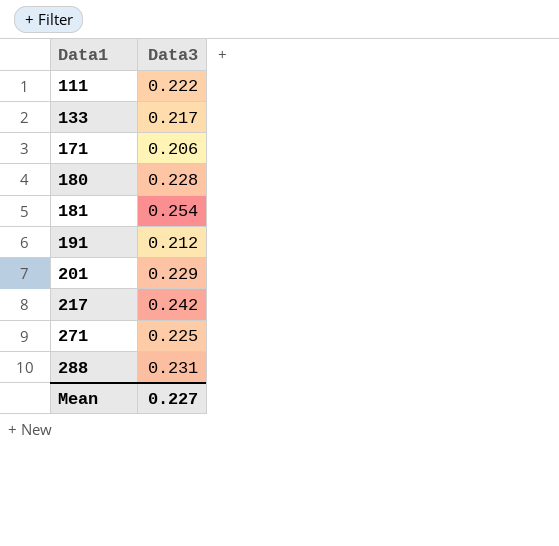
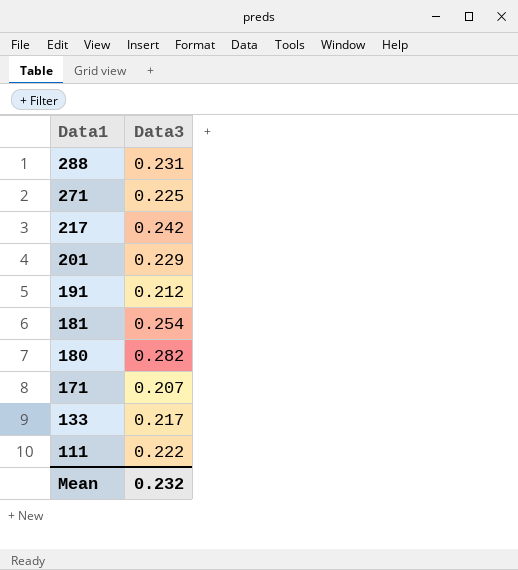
row order: Data1 ascending -> Data1 descending
180 | Data3: 0.228 -> 0.282
171 | Data3: 0.206 -> 0.207
Mean | Data3: 0.227 -> 0.232

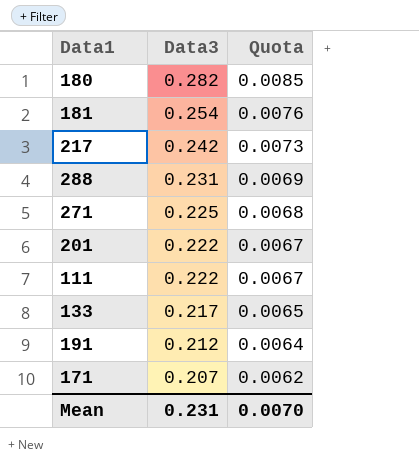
row order: Data1 descending -> Data3 descending
column Quota | formula: none -> [Data3] * 0.03
201 | Data3: 0.229 -> 0.222
Mean | Data3: 0.232 -> 0.231

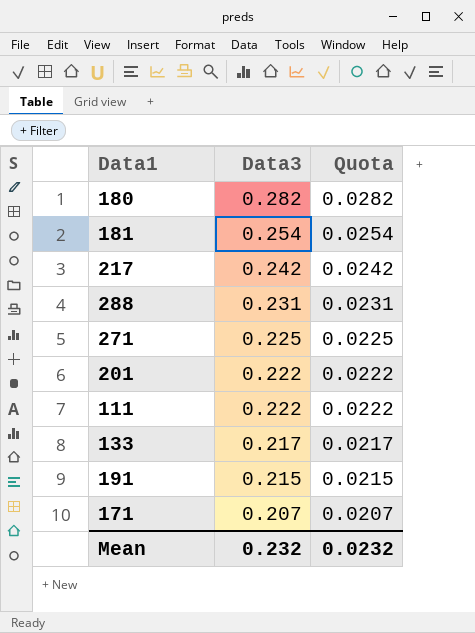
column Quota | formula: [Data3] * 0.03 -> [Data3] * 0.1
191 | Data3: 0.212 -> 0.215
Mean | Data3: 0.231 -> 0.232
Mean | Quota: 0.0070 -> 0.0232

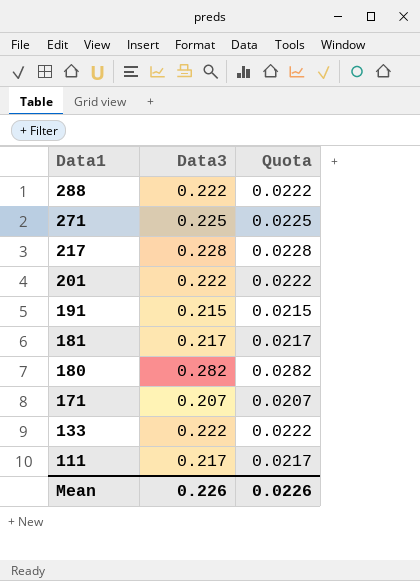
row order: Data3 descending -> Data1 descending
288 | Data3: 0.231 -> 0.222
288 | Quota: 0.0231 -> 0.0222
217 | Data3: 0.242 -> 0.228
217 | Quota: 0.0242 -> 0.0228
181 | Data3: 0.254 -> 0.217
181 | Quota: 0.0254 -> 0.0217
133 | Data3: 0.217 -> 0.222
133 | Quota: 0.0217 -> 0.0222
111 | Data3: 0.222 -> 0.217
111 | Quota: 0.0222 -> 0.0217
Mean | Data3: 0.232 -> 0.226
Mean | Quota: 0.0232 -> 0.0226

